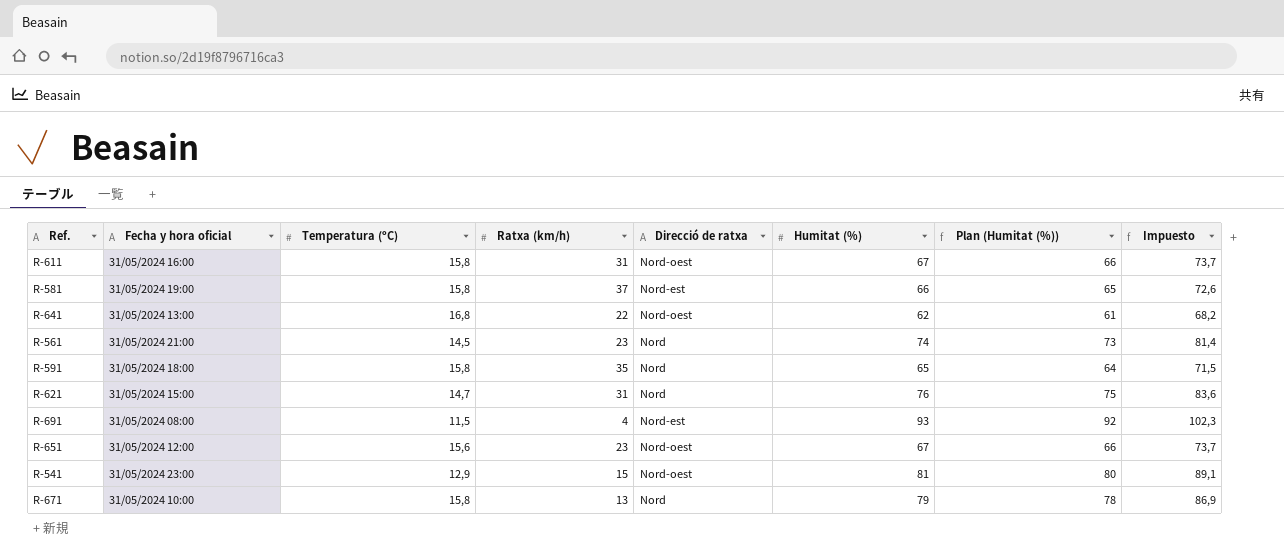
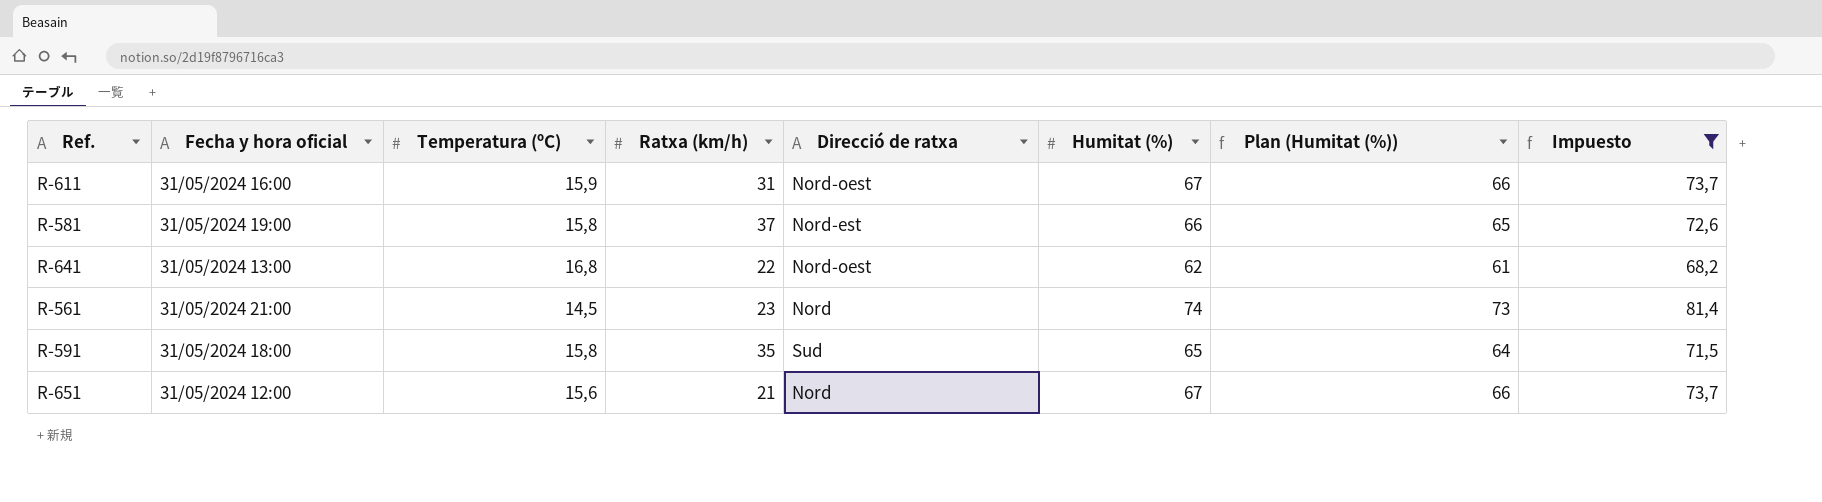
filter: none -> Impuesto <= 81,4
R-611 | Temperatura (ºC): 15,8 -> 15,9
R-591 | Direcció de ratxa: Nord -> Sud
R-651 | Ratxa (km/h): 23 -> 21
R-651 | Direcció de ratxa: Nord-oest -> Nord

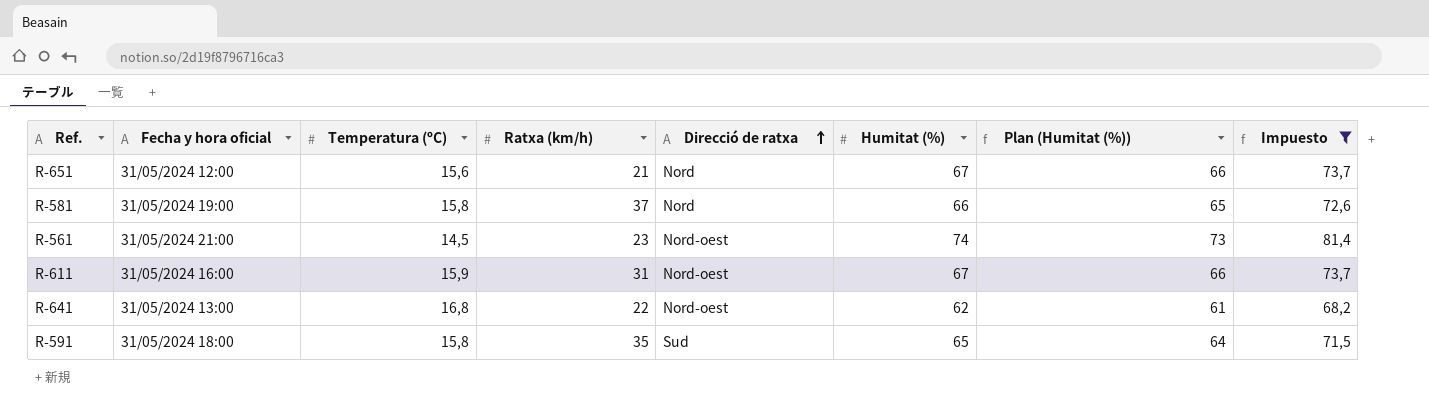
row order: none -> Direcció de ratxa ascending
R-581 | Direcció de ratxa: Nord-est -> Nord
R-561 | Direcció de ratxa: Nord -> Nord-oest

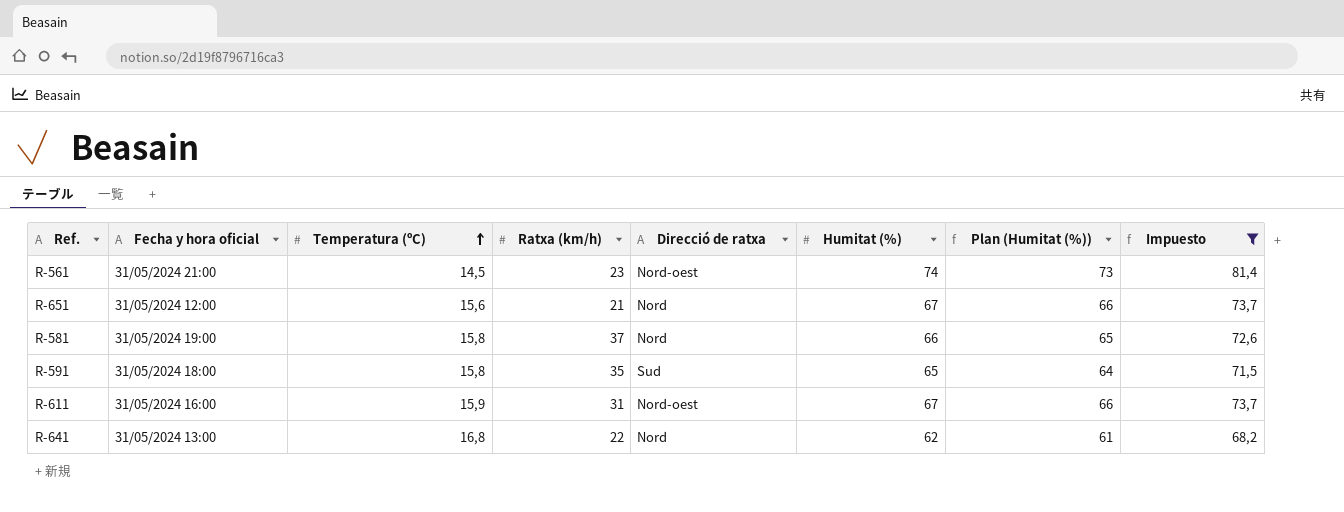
row order: Direcció de ratxa ascending -> Temperatura (ºC) ascending
R-641 | Direcció de ratxa: Nord-oest -> Nord

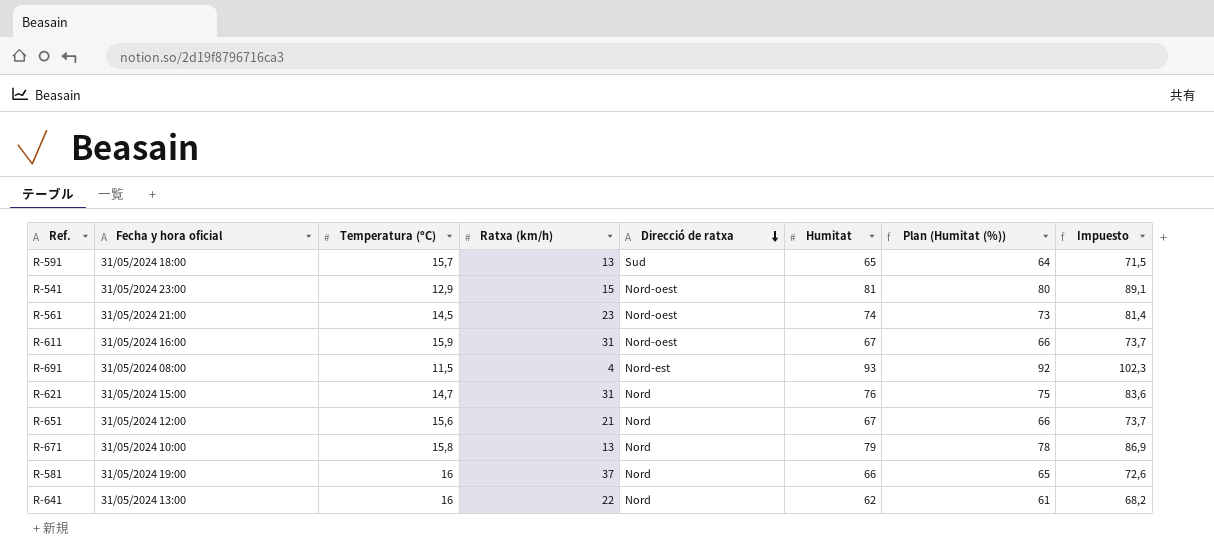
filter: Impuesto <= 81,4 -> none
row order: Temperatura (ºC) ascending -> Direcció de ratxa descending
column name: Humitat (%) -> Humitat
R-591 | Temperatura (ºC): 15,8 -> 15,7
R-591 | Ratxa (km/h): 35 -> 13
R-581 | Temperatura (ºC): 15,8 -> 16
R-641 | Temperatura (ºC): 16,8 -> 16

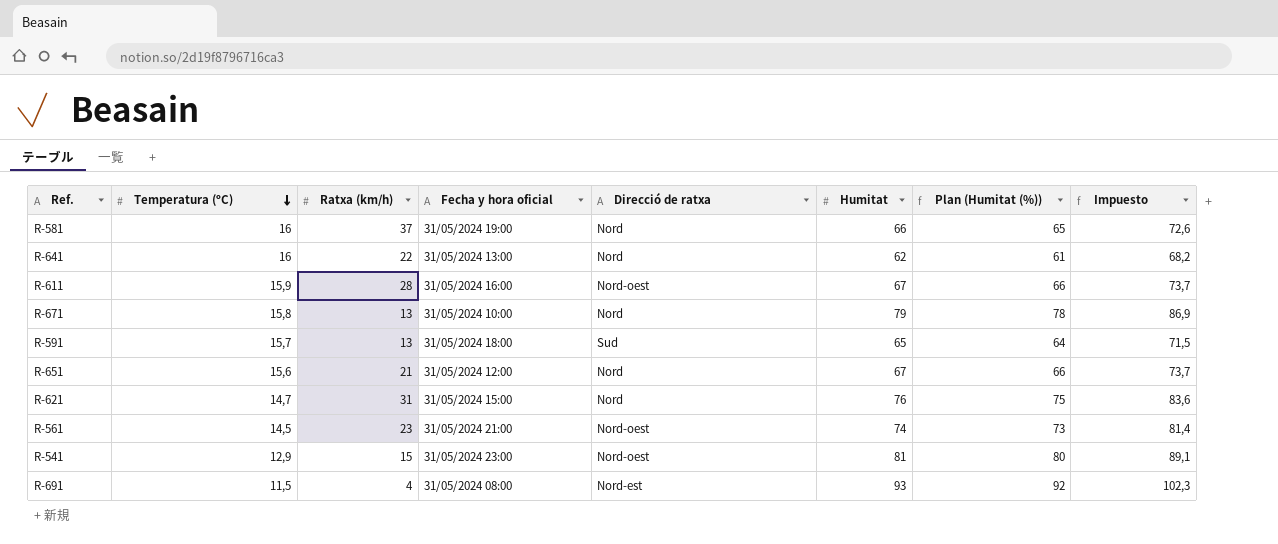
row order: Direcció de ratxa descending -> Temperatura (ºC) descending
column Fecha y hora oficial | position: 2 -> 4
R-611 | Ratxa (km/h): 31 -> 28

